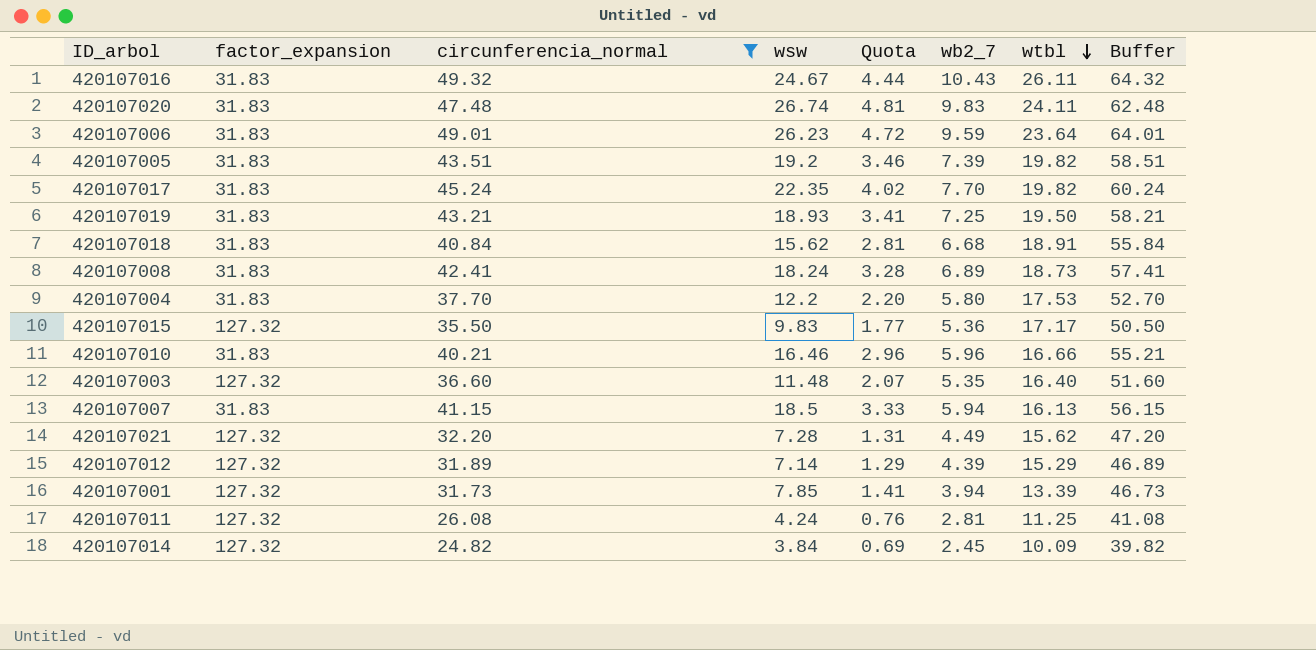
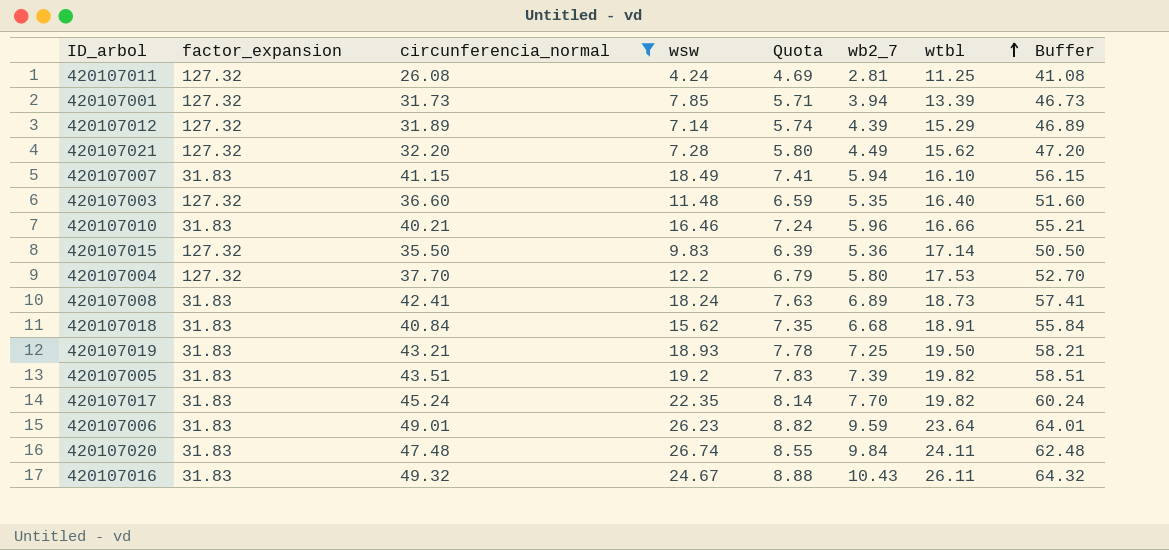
row order: wtbl descending -> wtbl ascending
column Quota | formula: [wsw] * 0.18 -> [circunferencia_normal] * 0.18
row 420107014: 127.32 | 24.82 | 3.84 | 0.69 | 2.45 | 10.09 | 39.82 -> none
420107007 | wsw: 18.5 -> 18.49
420107007 | wtbl: 16.13 -> 16.10
420107015 | wtbl: 17.17 -> 17.14
420107004 | factor_expansion: 31.83 -> 127.32
420107020 | wb2_7: 9.83 -> 9.84

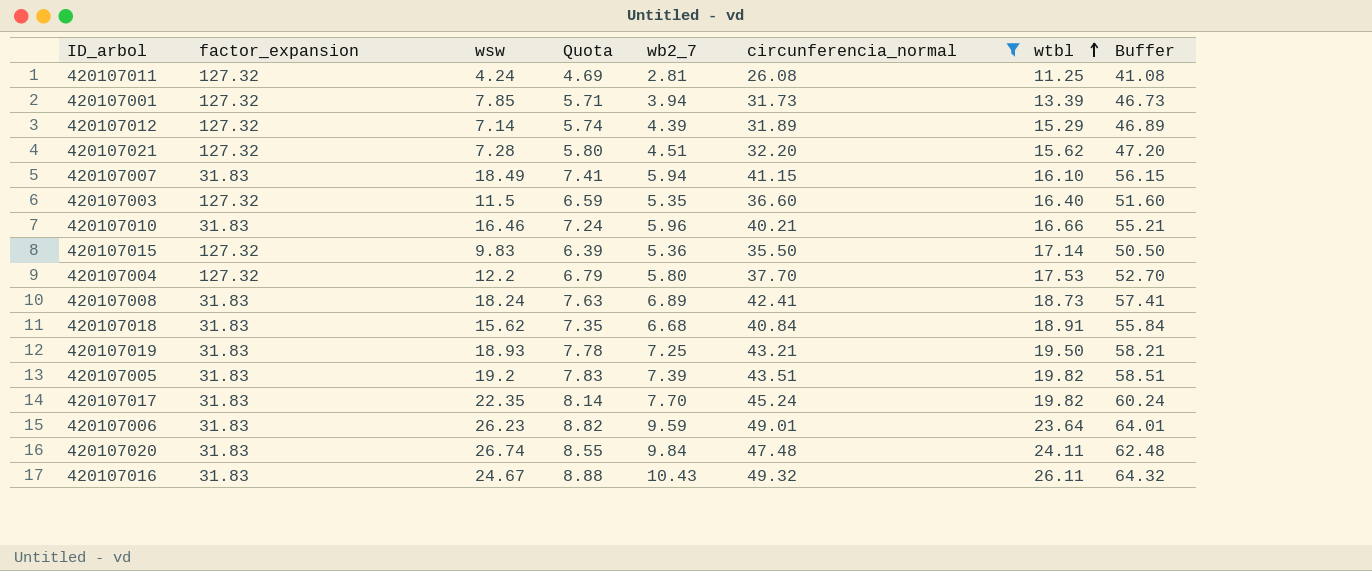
column circunferencia_normal | position: 3 -> 6
420107021 | wb2_7: 4.49 -> 4.51
420107003 | wsw: 11.48 -> 11.5

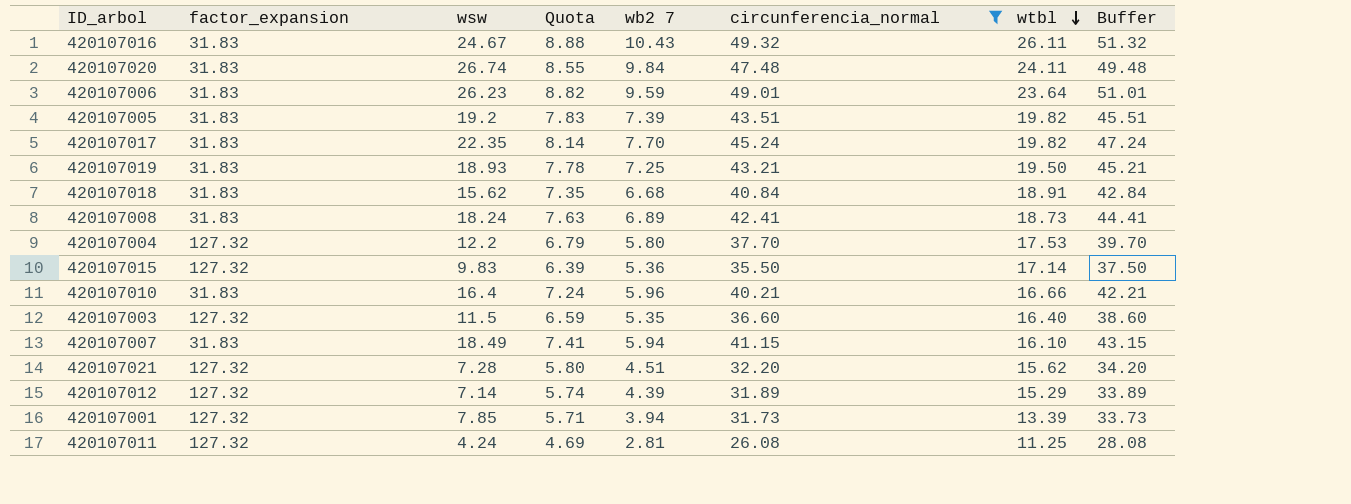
row order: wtbl ascending -> wtbl descending
column name: wb2_7 -> wb2 7
column Buffer | formula: [circunferencia_normal] + 15 -> [circunferencia_normal] + 2
420107010 | wsw: 16.46 -> 16.4

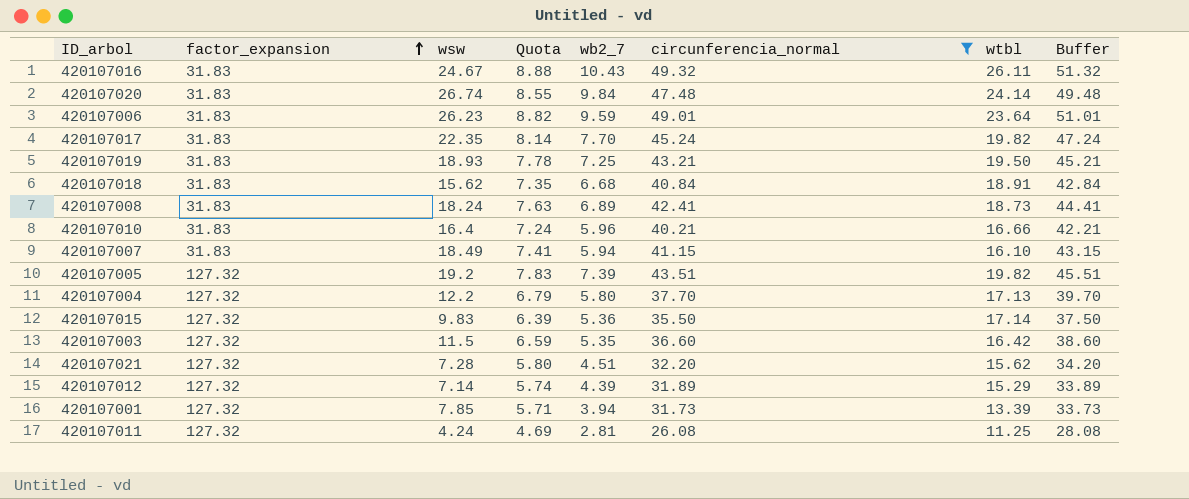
row order: wtbl descending -> factor_expansion ascending
column name: wb2 7 -> wb2_7
420107020 | wtbl: 24.11 -> 24.14
420107005 | factor_expansion: 31.83 -> 127.32
420107004 | wtbl: 17.53 -> 17.13
420107003 | wtbl: 16.40 -> 16.42

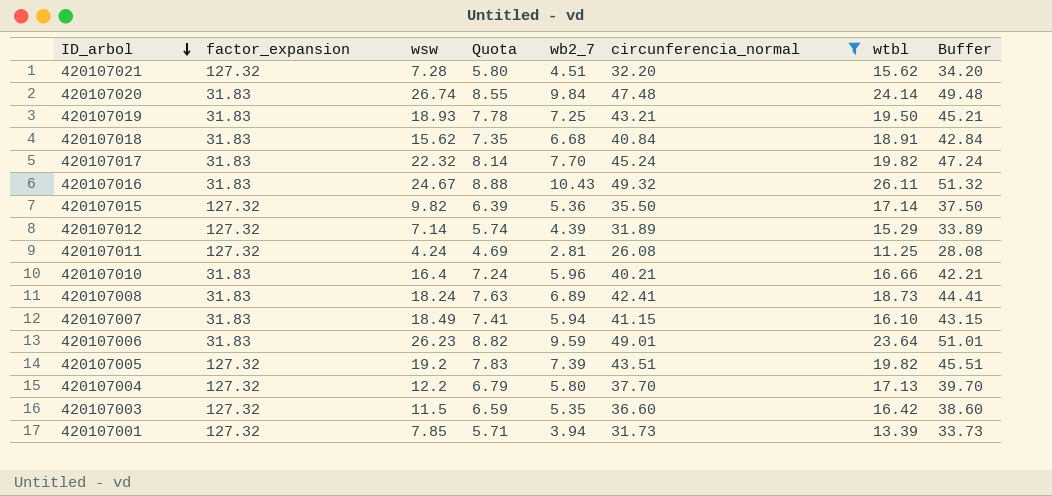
row order: factor_expansion ascending -> ID_arbol descending
420107017 | wsw: 22.35 -> 22.32
420107015 | wsw: 9.83 -> 9.82

